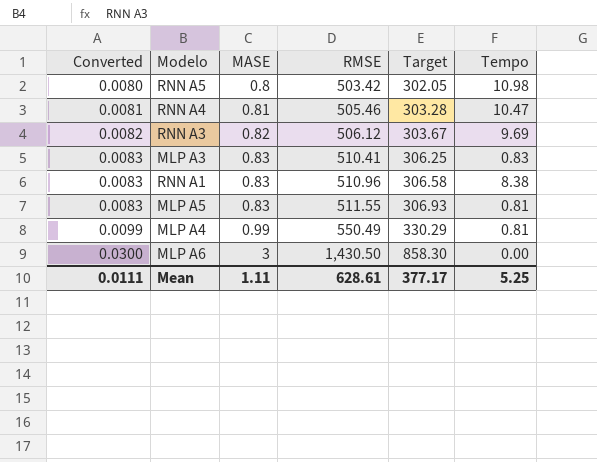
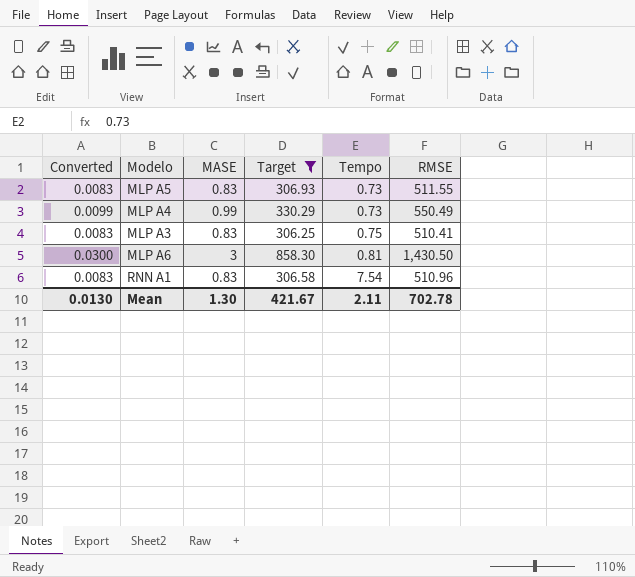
filter: none -> Target >= 306.25
row order: Converted ascending -> Tempo ascending
column RMSE | position: 4 -> 6
MLP A5 | Tempo: 0.81 -> 0.73
MLP A4 | Tempo: 0.81 -> 0.73
MLP A3 | Tempo: 0.83 -> 0.75
MLP A6 | Tempo: 0.00 -> 0.81
RNN A1 | Tempo: 8.38 -> 7.54
Mean | Converted: 0.0111 -> 0.0130
Mean | MASE: 1.11 -> 1.30
Mean | Target: 377.17 -> 421.67
Mean | Tempo: 5.25 -> 2.11
Mean | RMSE: 628.61 -> 702.78

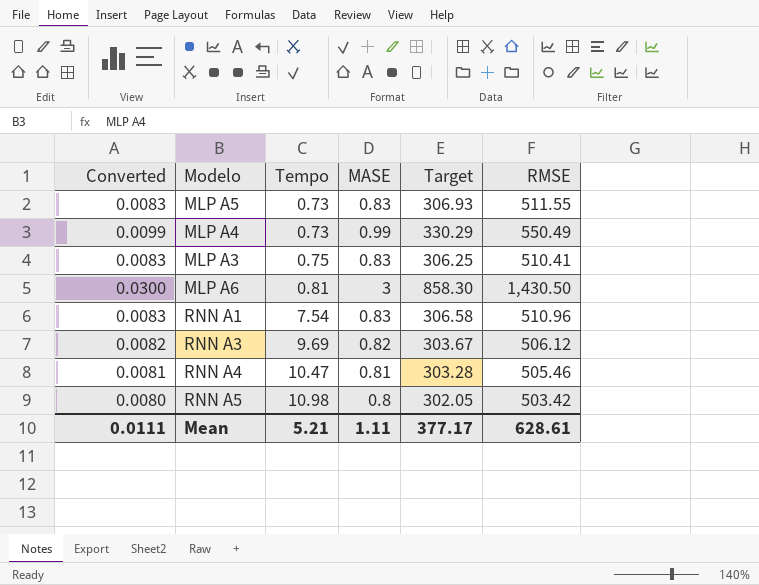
filter: Target >= 306.25 -> none
column Tempo | position: 5 -> 3
Mean | Converted: 0.0130 -> 0.0111
Mean | Tempo: 2.11 -> 5.21
Mean | MASE: 1.30 -> 1.11
Mean | Target: 421.67 -> 377.17
Mean | RMSE: 702.78 -> 628.61

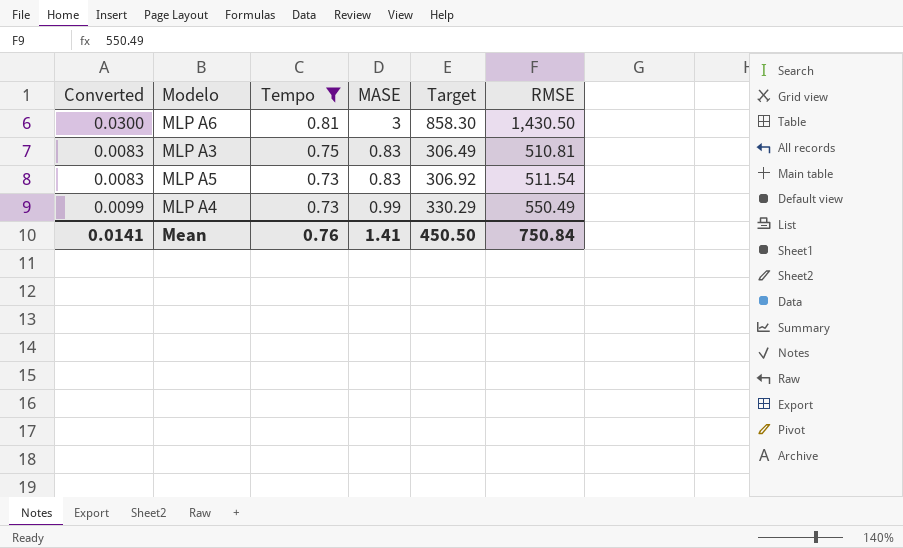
filter: none -> Tempo <= 0.81
row order: Tempo ascending -> Tempo descending
MLP A3 | Target: 306.25 -> 306.49
MLP A3 | RMSE: 510.41 -> 510.81
MLP A5 | Target: 306.93 -> 306.92
MLP A5 | RMSE: 511.55 -> 511.54
Mean | Converted: 0.0111 -> 0.0141
Mean | Tempo: 5.21 -> 0.76
Mean | MASE: 1.11 -> 1.41
Mean | Target: 377.17 -> 450.50
Mean | RMSE: 628.61 -> 750.84

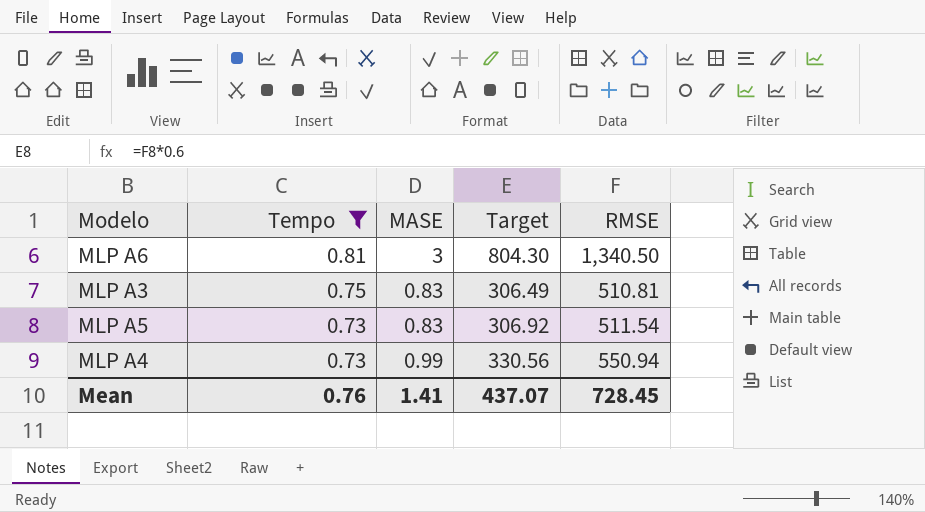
column Converted | formula: [MASE] * 0.01 -> none
MLP A6 | Target: 858.30 -> 804.30
MLP A6 | RMSE: 1,430.50 -> 1,340.50
MLP A4 | Target: 330.29 -> 330.56
MLP A4 | RMSE: 550.49 -> 550.94
Mean | Target: 450.50 -> 437.07
Mean | RMSE: 750.84 -> 728.45

